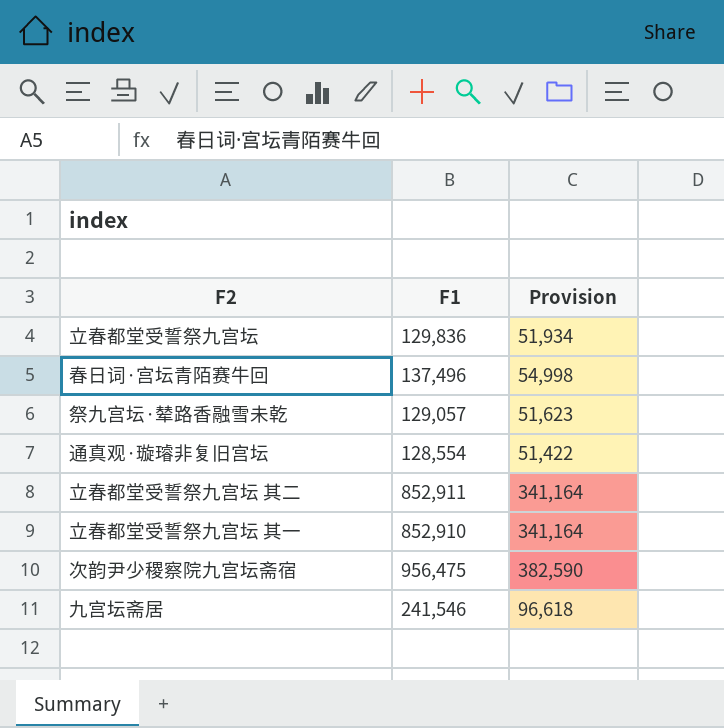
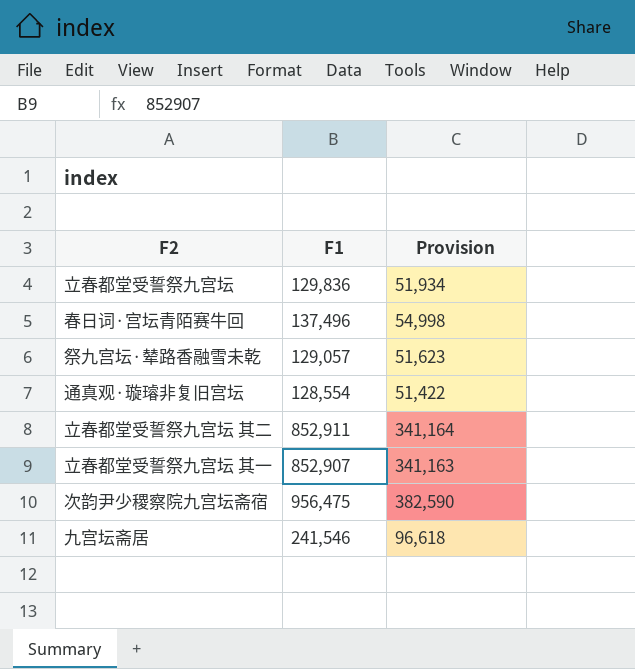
立春都堂受誓祭九宫坛 其一 | F1: 852,910 -> 852,907
立春都堂受誓祭九宫坛 其一 | Provision: 341,164 -> 341,163

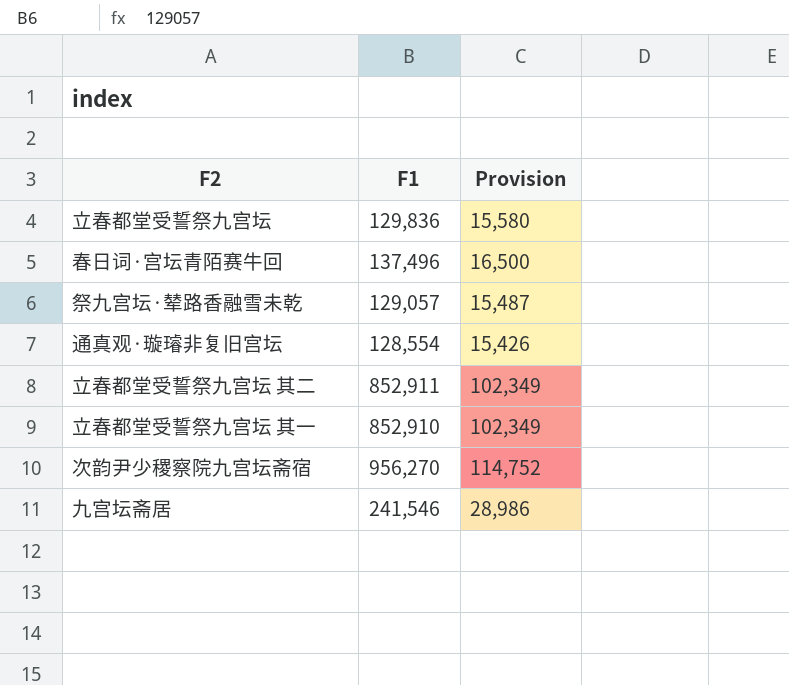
column Provision | formula: [F1] * 0.4 -> [F1] * 0.12
立春都堂受誓祭九宫坛 其一 | F1: 852,907 -> 852,910
次韵尹少稷察院九宫坛斋宿 | F1: 956,475 -> 956,270

